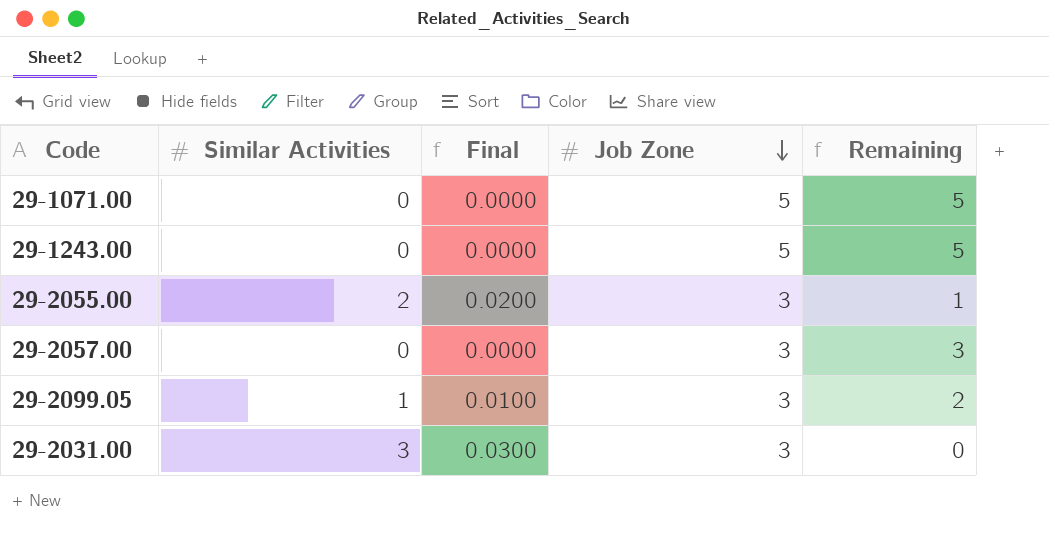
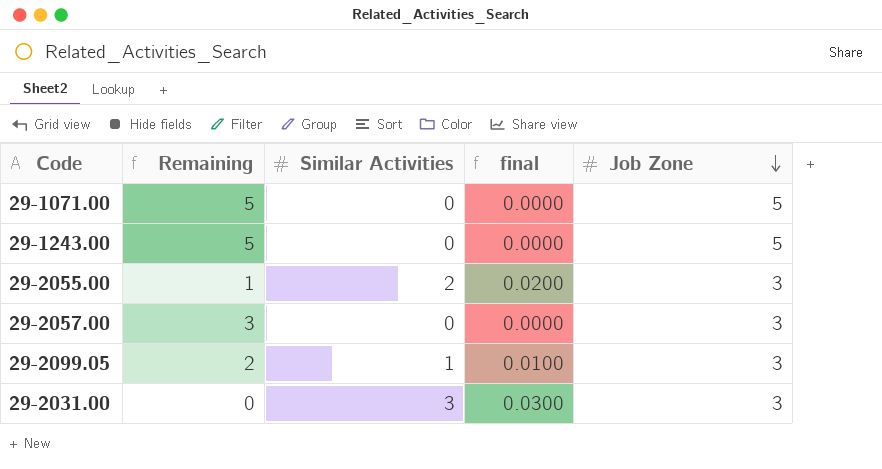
column Remaining | position: 5 -> 2
column name: Final -> final

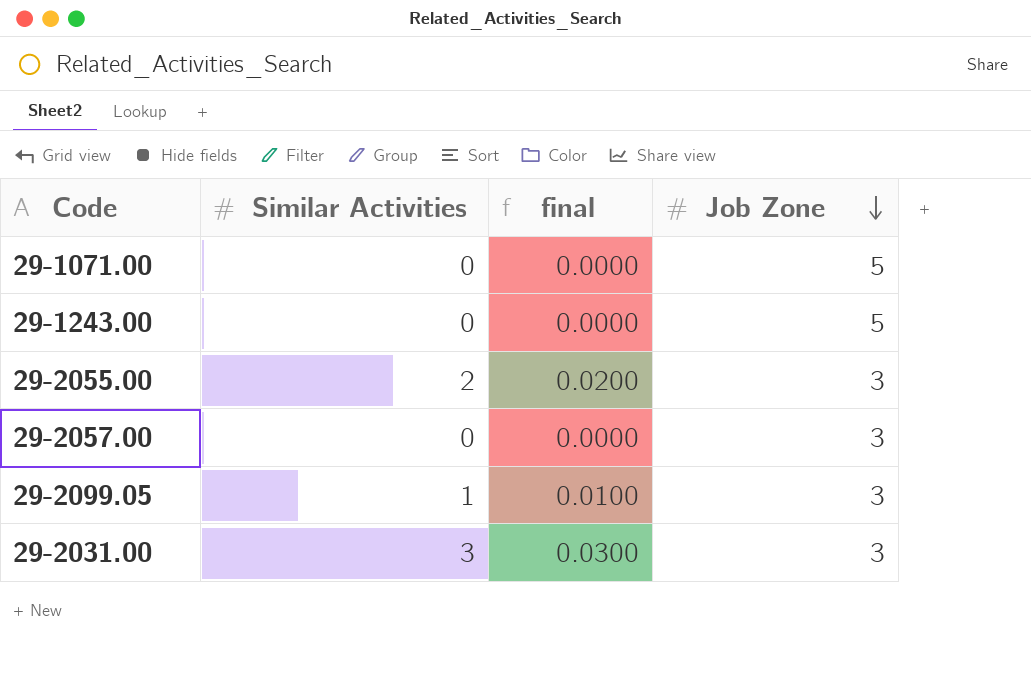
column Remaining | formula: [Job Zone] - [Similar Activities] -> none

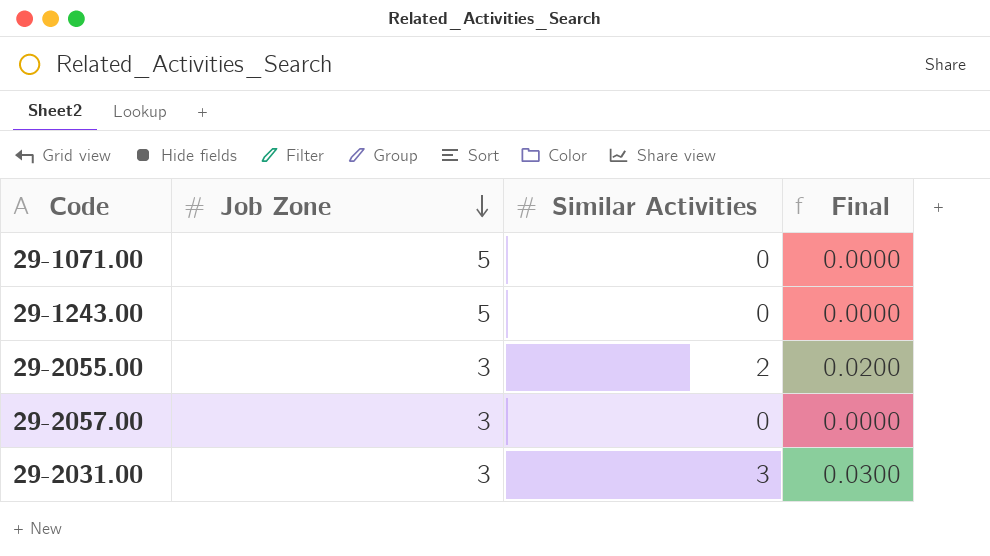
column Job Zone | position: 4 -> 2
column name: final -> Final
row 29-2099.05: 1 | 0.0100 | 3 -> none

